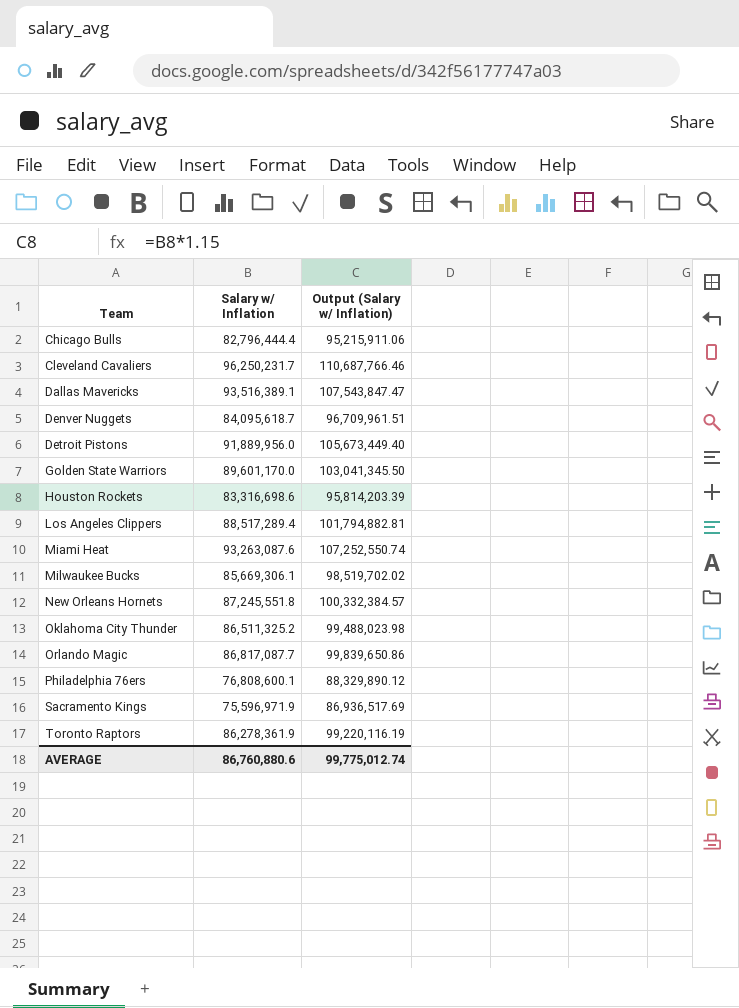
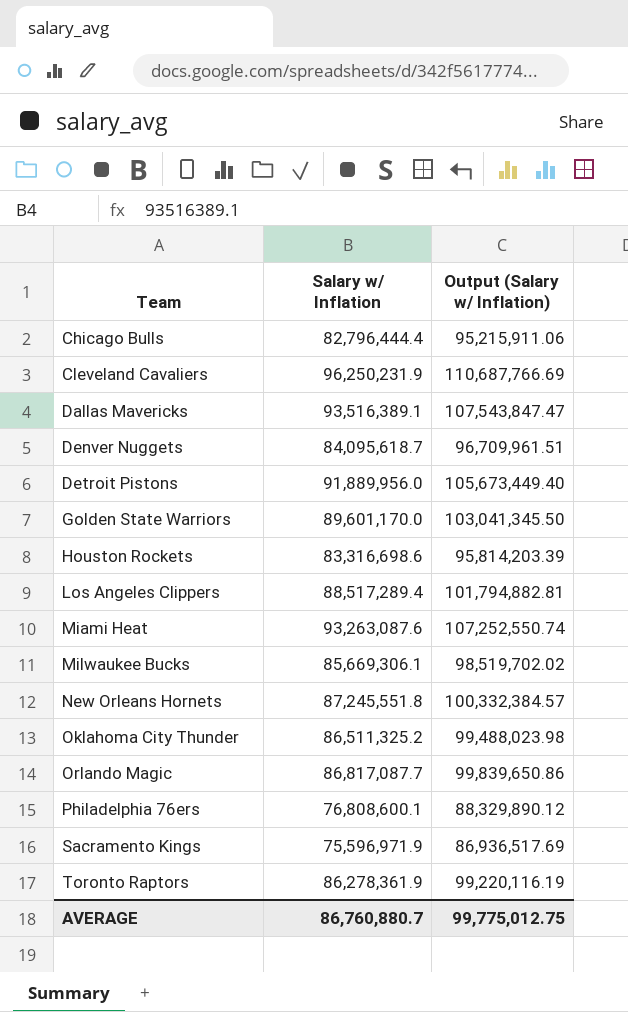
Cleveland Cavaliers | Salary w/ Inflation: 96,250,231.7 -> 96,250,231.9
Cleveland Cavaliers | Output (Salary w/ Inflation): 110,687,766.46 -> 110,687,766.69
AVERAGE | Salary w/ Inflation: 86,760,880.6 -> 86,760,880.7
AVERAGE | Output (Salary w/ Inflation): 99,775,012.74 -> 99,775,012.75

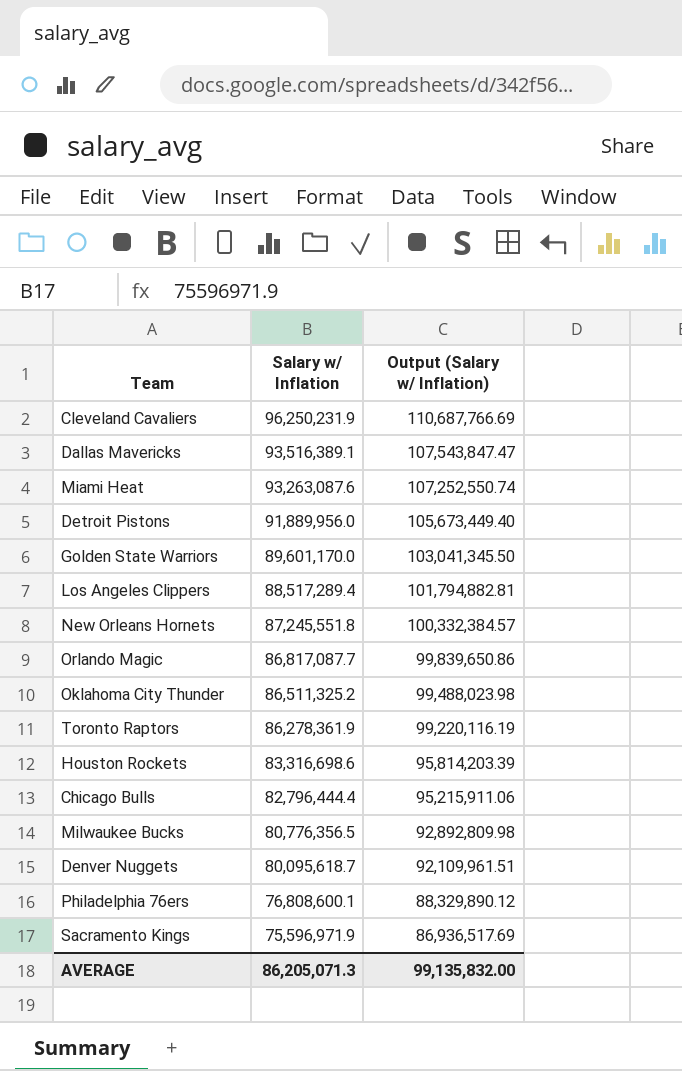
row order: Team ascending -> Salary w/ Inflation descending
Milwaukee Bucks | Salary w/ Inflation: 85,669,306.1 -> 80,776,356.5
Milwaukee Bucks | Output (Salary w/ Inflation): 98,519,702.02 -> 92,892,809.98
Denver Nuggets | Salary w/ Inflation: 84,095,618.7 -> 80,095,618.7
Denver Nuggets | Output (Salary w/ Inflation): 96,709,961.51 -> 92,109,961.51
AVERAGE | Salary w/ Inflation: 86,760,880.7 -> 86,205,071.3
AVERAGE | Output (Salary w/ Inflation): 99,775,012.75 -> 99,135,832.00

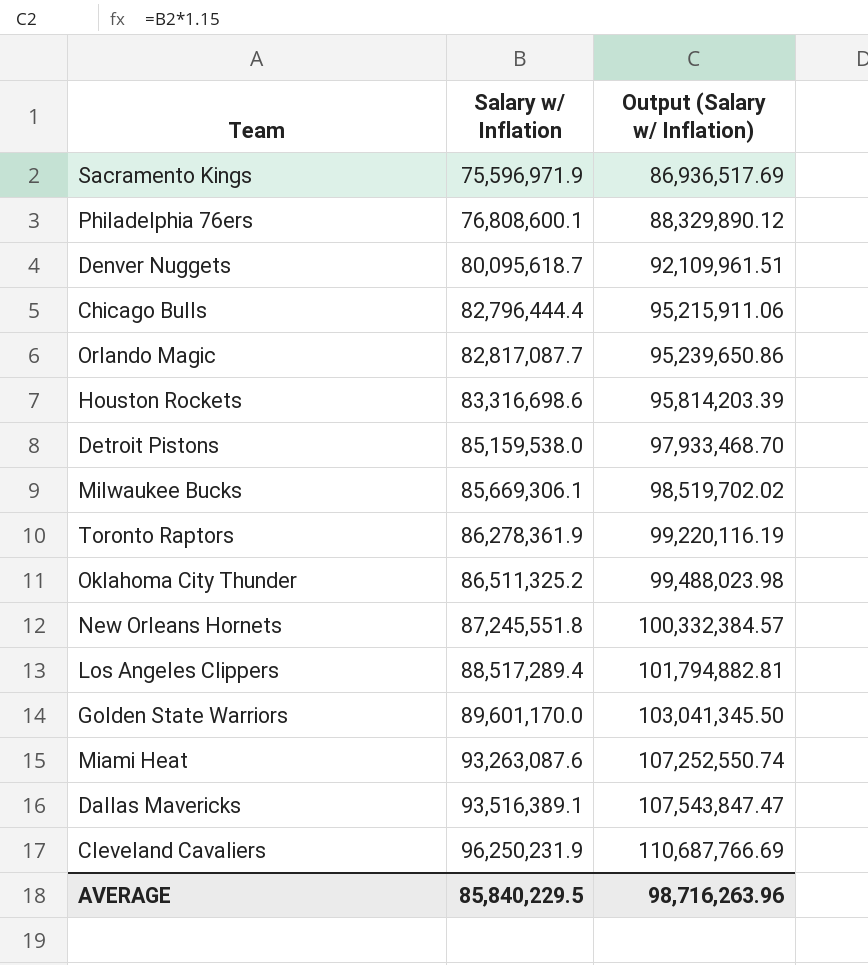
row order: Salary w/ Inflation descending -> Salary w/ Inflation ascending
Orlando Magic | Salary w/ Inflation: 86,817,087.7 -> 82,817,087.7
Orlando Magic | Output (Salary w/ Inflation): 99,839,650.86 -> 95,239,650.86
Detroit Pistons | Salary w/ Inflation: 91,889,956.0 -> 85,159,538.0
Detroit Pistons | Output (Salary w/ Inflation): 105,673,449.40 -> 97,933,468.70
Milwaukee Bucks | Salary w/ Inflation: 80,776,356.5 -> 85,669,306.1
Milwaukee Bucks | Output (Salary w/ Inflation): 92,892,809.98 -> 98,519,702.02
AVERAGE | Salary w/ Inflation: 86,205,071.3 -> 85,840,229.5
AVERAGE | Output (Salary w/ Inflation): 99,135,832.00 -> 98,716,263.96

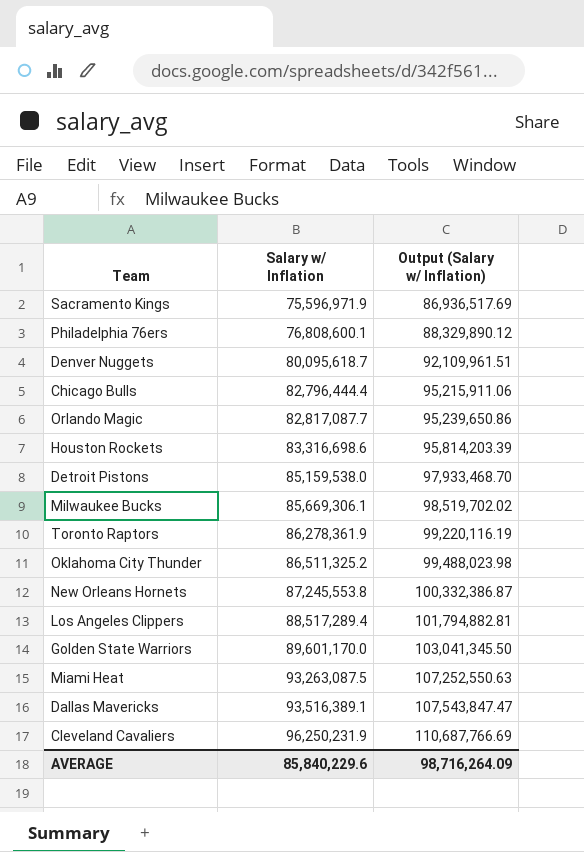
New Orleans Hornets | Salary w/ Inflation: 87,245,551.8 -> 87,245,553.8
New Orleans Hornets | Output (Salary w/ Inflation): 100,332,384.57 -> 100,332,386.87
Miami Heat | Salary w/ Inflation: 93,263,087.6 -> 93,263,087.5
Miami Heat | Output (Salary w/ Inflation): 107,252,550.74 -> 107,252,550.63
AVERAGE | Salary w/ Inflation: 85,840,229.5 -> 85,840,229.6
AVERAGE | Output (Salary w/ Inflation): 98,716,263.96 -> 98,716,264.09

